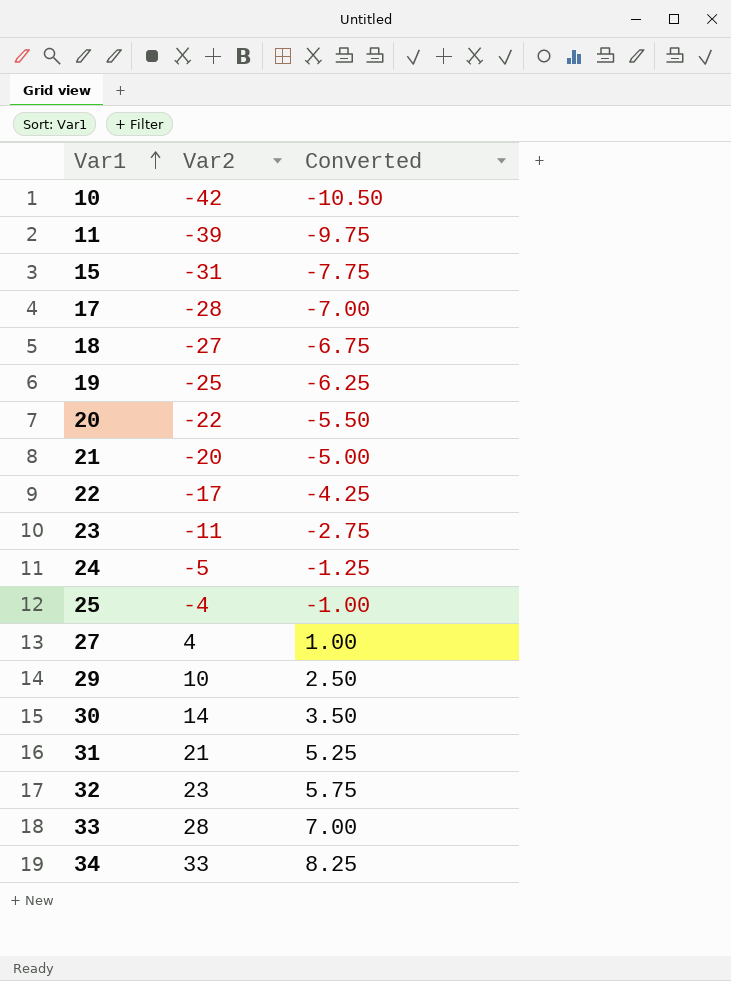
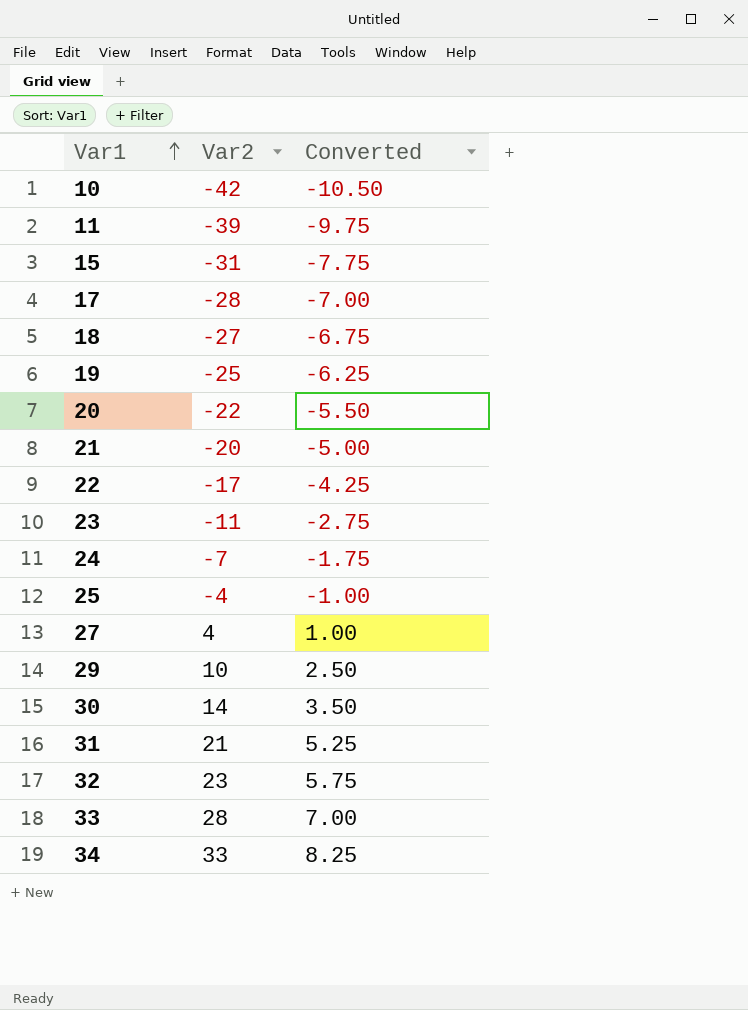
24 | Var2: -5 -> -7
24 | Converted: -1.25 -> -1.75

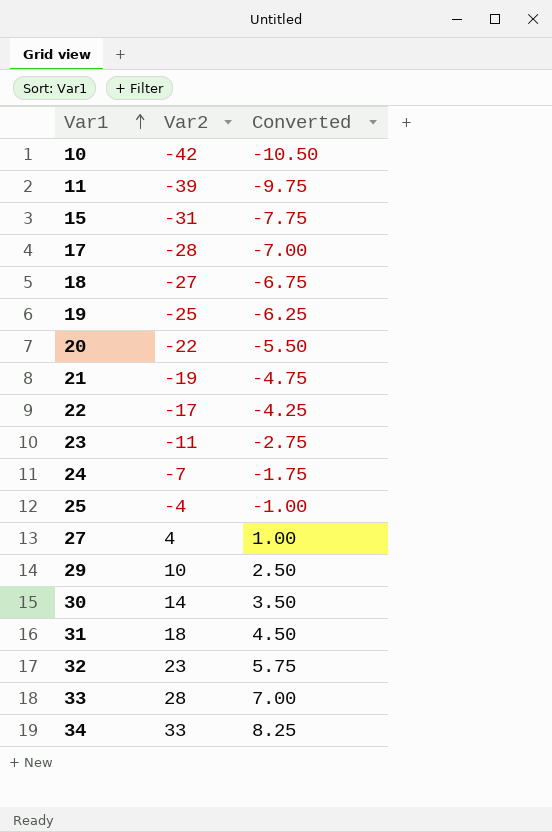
21 | Var2: -20 -> -19
21 | Converted: -5.00 -> -4.75
31 | Var2: 21 -> 18
31 | Converted: 5.25 -> 4.50

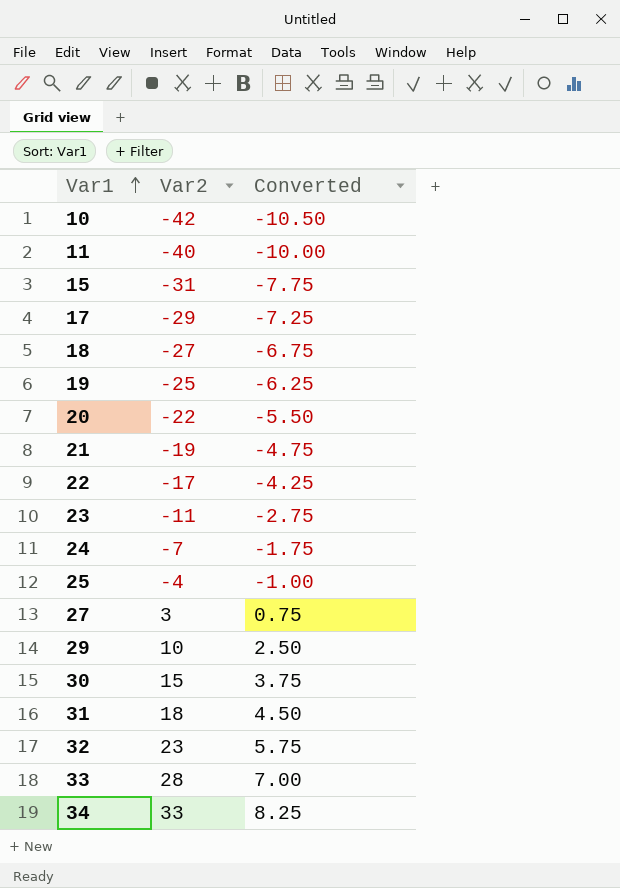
11 | Var2: -39 -> -40
11 | Converted: -9.75 -> -10.00
17 | Var2: -28 -> -29
17 | Converted: -7.00 -> -7.25
27 | Var2: 4 -> 3
27 | Converted: 1.00 -> 0.75
30 | Var2: 14 -> 15
30 | Converted: 3.50 -> 3.75

